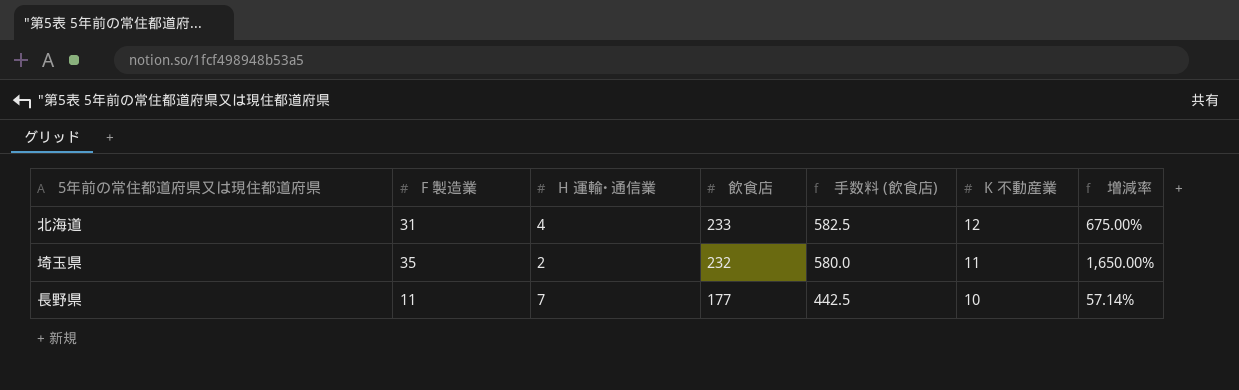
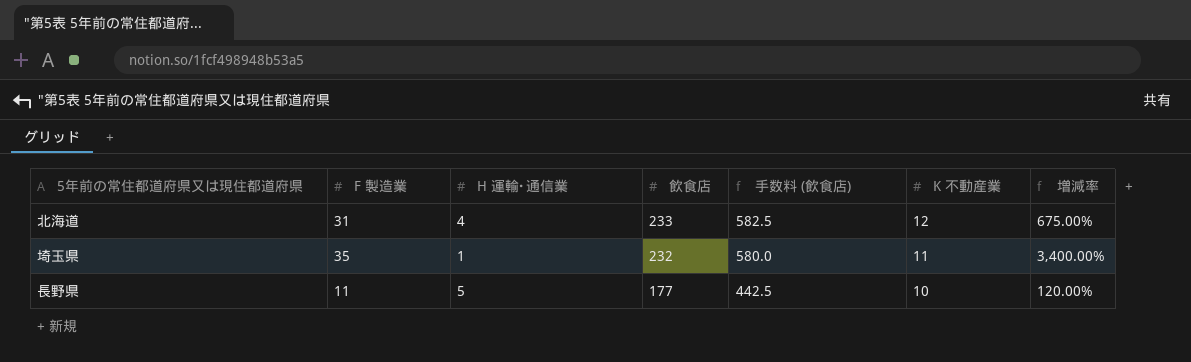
埼玉県 | H 運輸･通信業: 2 -> 1
埼玉県 | 増減率: 1,650.00% -> 3,400.00%
長野県 | H 運輸･通信業: 7 -> 5
長野県 | 増減率: 57.14% -> 120.00%

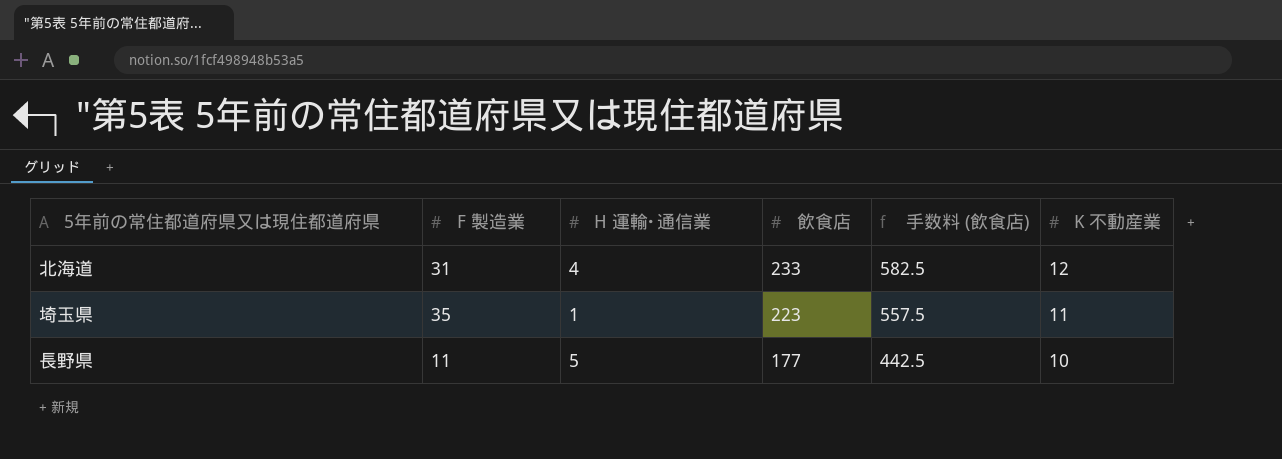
column 増減率 | formula: ([F 製造業] - [H 運輸･通信業]) / [H 運輸･通信業] -> none
埼玉県 | 飲食店: 232 -> 223
埼玉県 | 手数料 (飲食店): 580.0 -> 557.5

